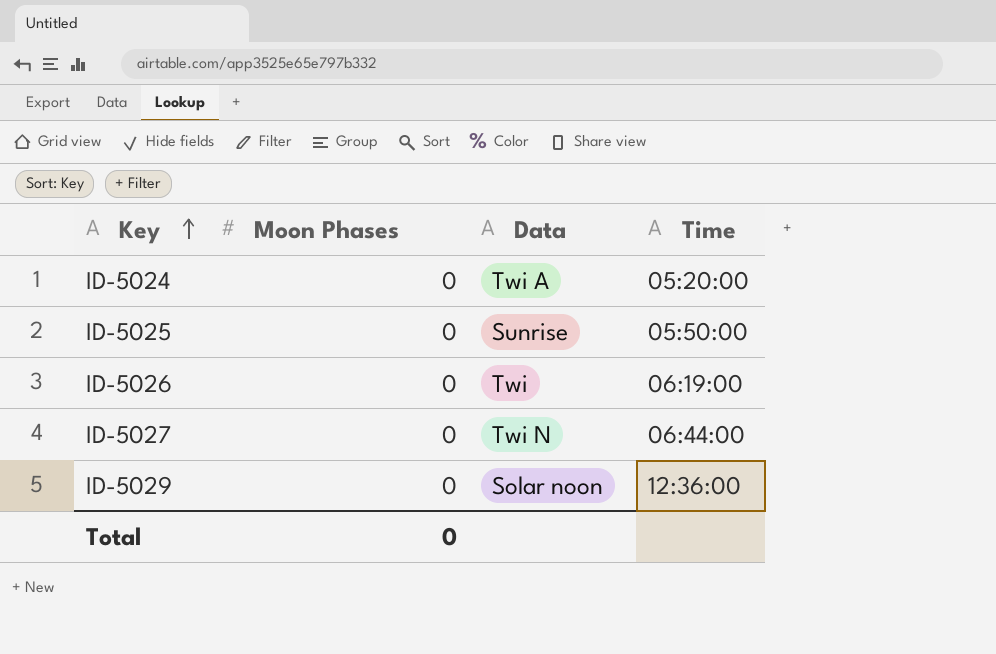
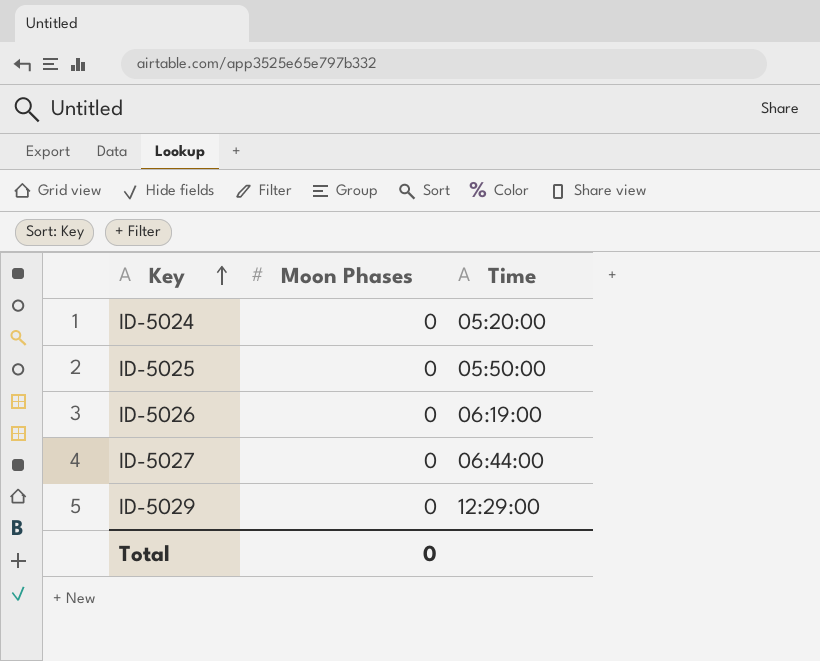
column Data | position: 3 -> none
ID-5029 | Time: 12:36:00 -> 12:29:00

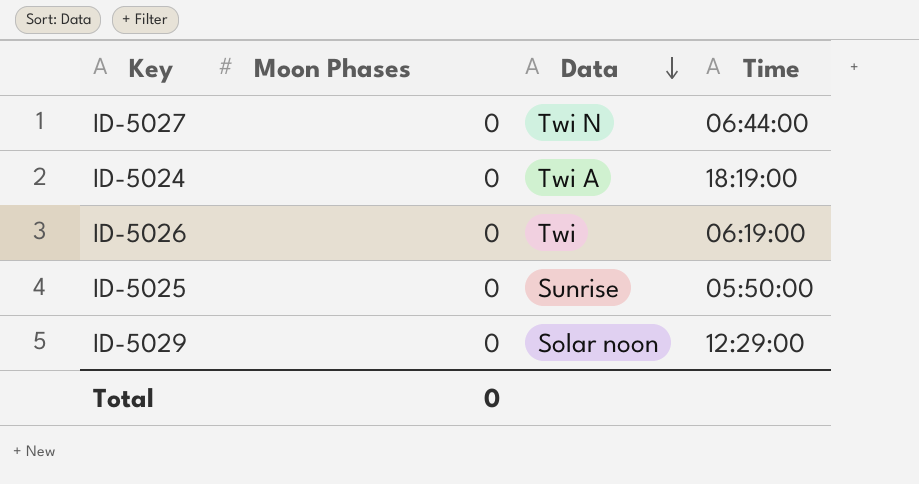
row order: Key ascending -> Data descending
column Data | position: none -> 3
ID-5024 | Time: 05:20:00 -> 18:19:00

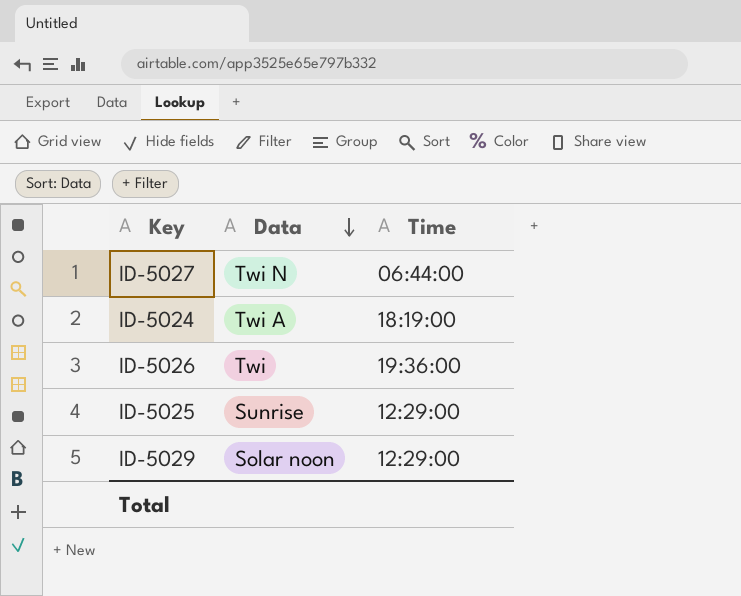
column Moon Phases | position: 2 -> none
ID-5026 | Time: 06:19:00 -> 19:36:00
ID-5025 | Time: 05:50:00 -> 12:29:00

